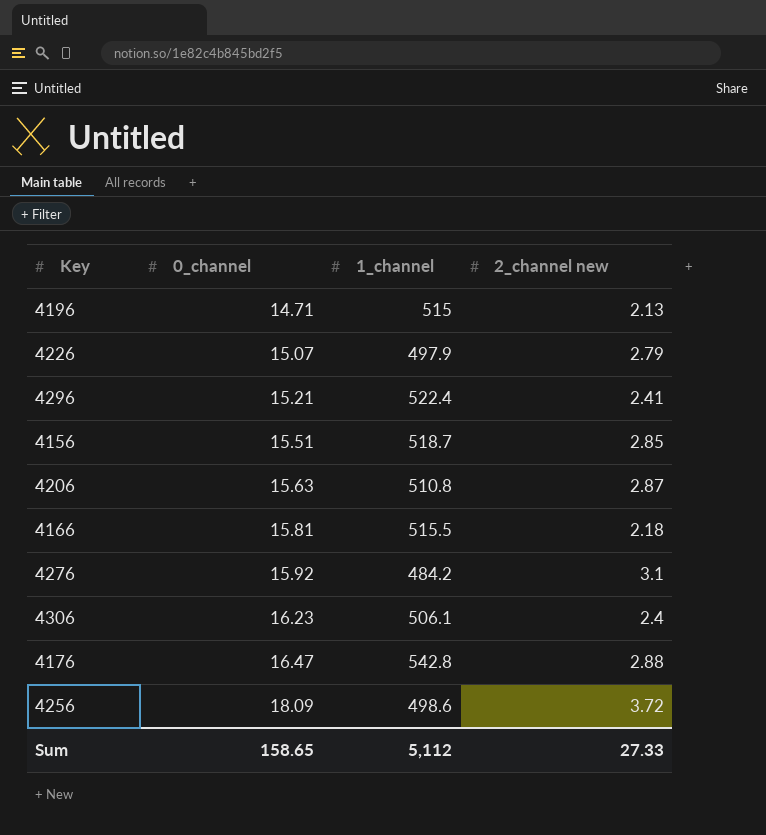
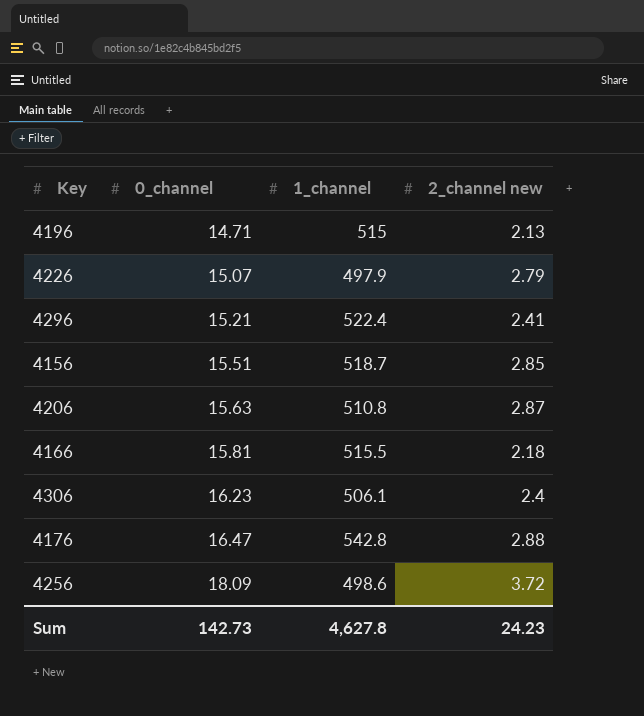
row 4276: 15.92 | 484.2 | 3.1 -> none
Sum | 0_channel: 158.65 -> 142.73
Sum | 1_channel: 5,112 -> 4,627.8
Sum | 2_channel new: 27.33 -> 24.23

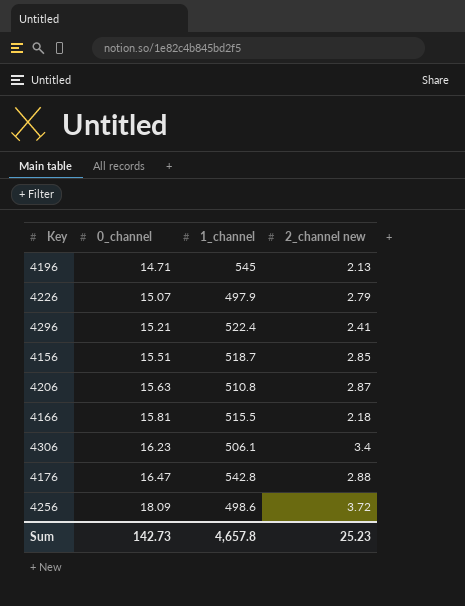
4196 | 1_channel: 515 -> 545
4306 | 2_channel new: 2.4 -> 3.4
Sum | 1_channel: 4,627.8 -> 4,657.8
Sum | 2_channel new: 24.23 -> 25.23

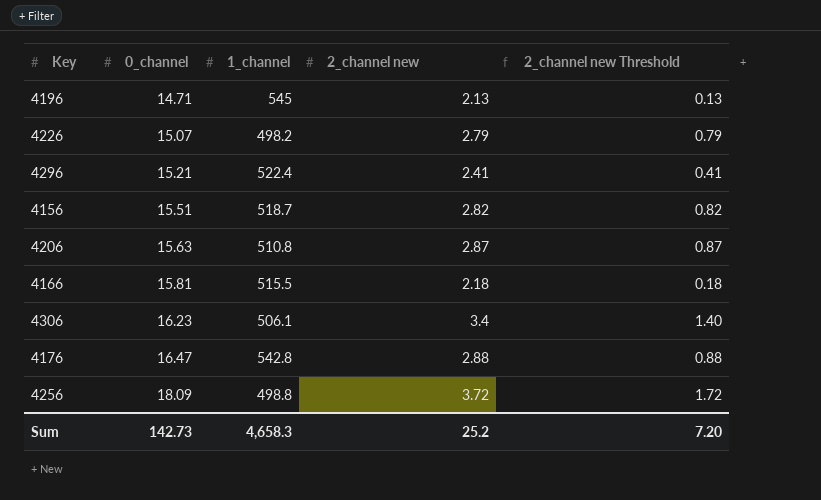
column 2_channel new Threshold | formula: none -> [2_channel new] - 2
4226 | 1_channel: 497.9 -> 498.2
4156 | 2_channel new: 2.85 -> 2.82
4256 | 1_channel: 498.6 -> 498.8
Sum | 1_channel: 4,657.8 -> 4,658.3
Sum | 2_channel new: 25.23 -> 25.2

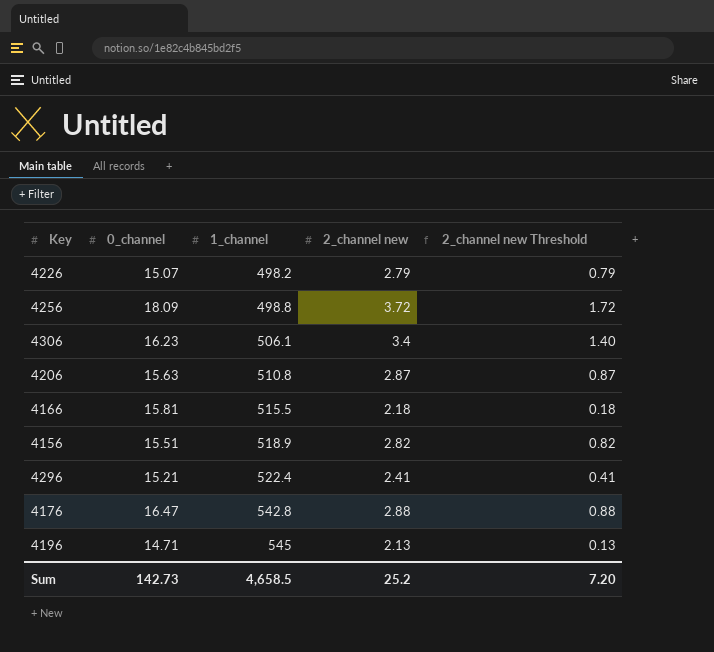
row order: 0_channel ascending -> 1_channel ascending
4156 | 1_channel: 518.7 -> 518.9
Sum | 1_channel: 4,658.3 -> 4,658.5

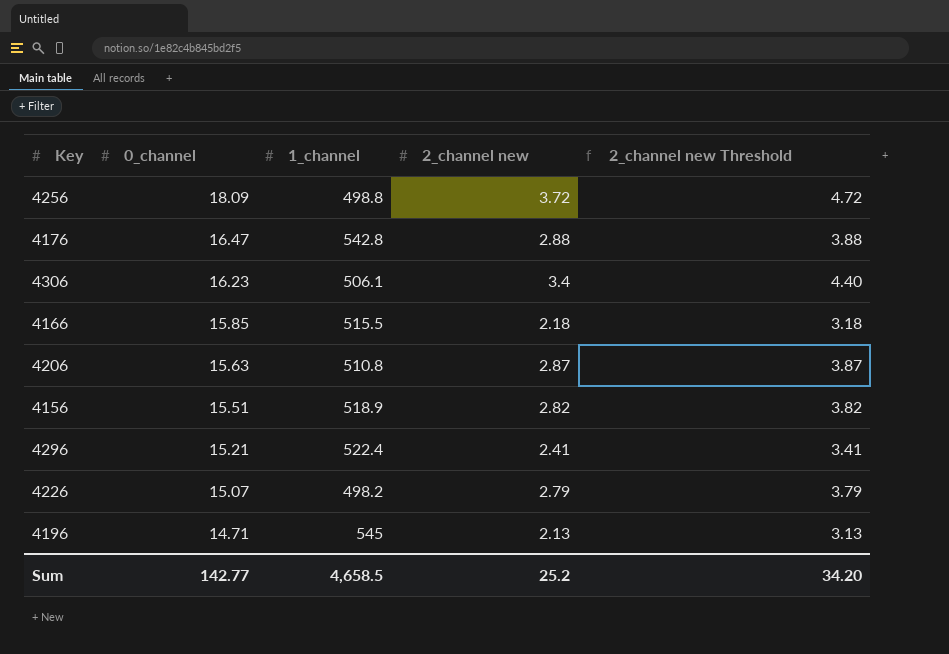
row order: 1_channel ascending -> 0_channel descending
column 2_channel new Threshold | formula: [2_channel new] - 2 -> [2_channel new] + 1
4166 | 0_channel: 15.81 -> 15.85
Sum | 0_channel: 142.73 -> 142.77
Sum | 2_channel new Threshold: 7.20 -> 34.20

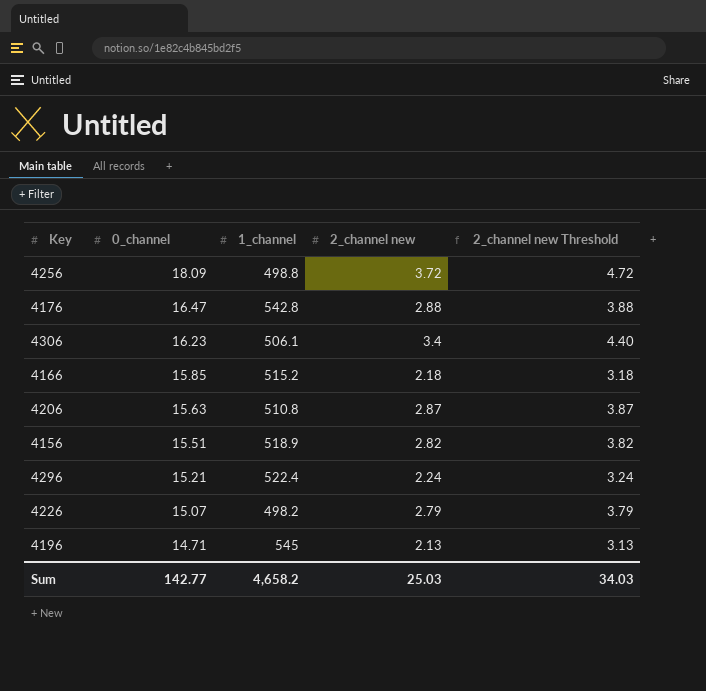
4166 | 1_channel: 515.5 -> 515.2
4296 | 2_channel new: 2.41 -> 2.24
4296 | 2_channel new Threshold: 3.41 -> 3.24
Sum | 1_channel: 4,658.5 -> 4,658.2
Sum | 2_channel new: 25.2 -> 25.03
Sum | 2_channel new Threshold: 34.20 -> 34.03

